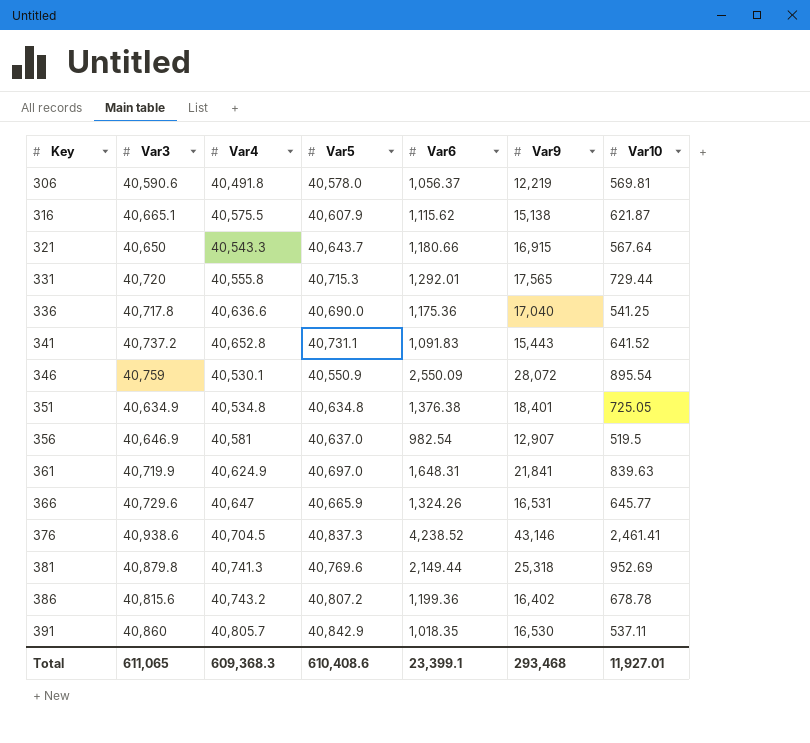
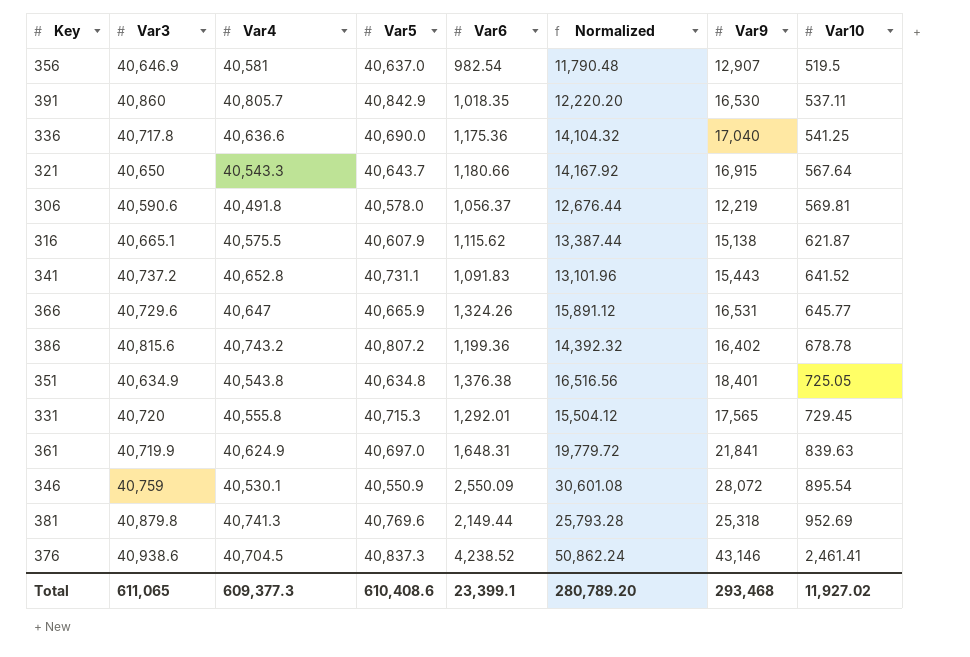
row order: Key ascending -> Var10 ascending
column Normalized | formula: none -> [Var6] * 12
351 | Var4: 40,534.8 -> 40,543.8
331 | Var10: 729.44 -> 729.45
Total | Var4: 609,368.3 -> 609,377.3
Total | Var10: 11,927.01 -> 11,927.02

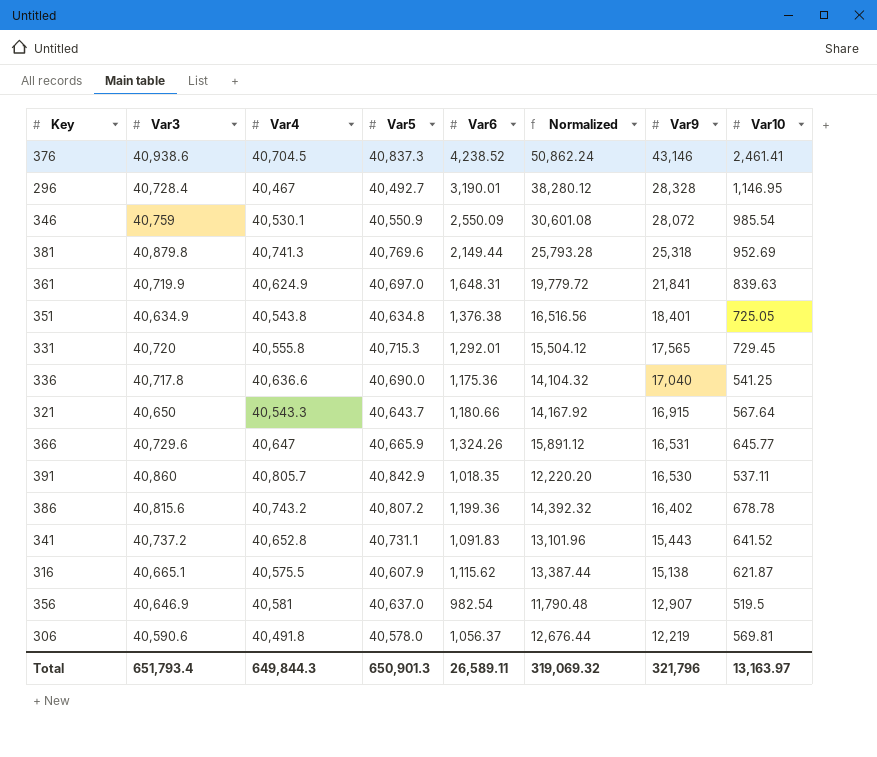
row order: Var10 ascending -> Var9 descending
row 296: none -> 40,728.4 | 40,467 | 40,492.7 | 3,190.01 | 38,280.12 | 28,328 | 1,146.95
346 | Var10: 895.54 -> 985.54
Total | Var3: 611,065 -> 651,793.4
Total | Var4: 609,377.3 -> 649,844.3
Total | Var5: 610,408.6 -> 650,901.3
Total | Var6: 23,399.1 -> 26,589.11
Total | Normalized: 280,789.20 -> 319,069.32
Total | Var9: 293,468 -> 321,796
Total | Var10: 11,927.02 -> 13,163.97

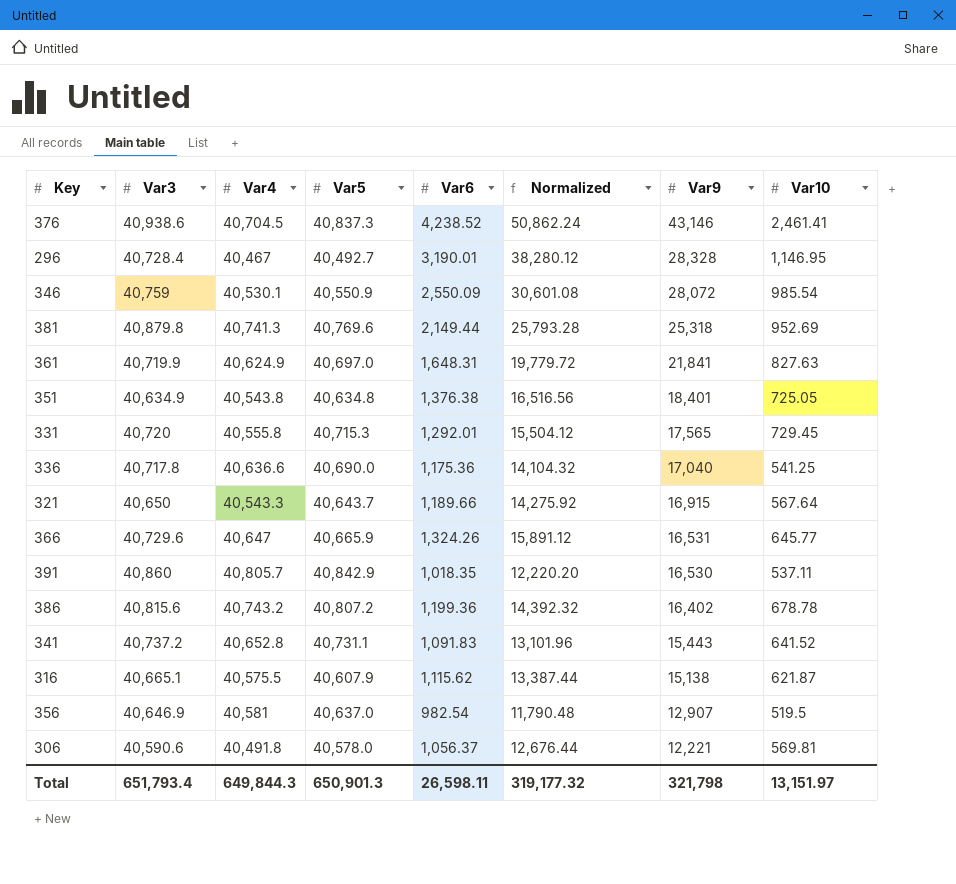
361 | Var10: 839.63 -> 827.63
321 | Var6: 1,180.66 -> 1,189.66
321 | Normalized: 14,167.92 -> 14,275.92
306 | Var9: 12,219 -> 12,221
Total | Var6: 26,589.11 -> 26,598.11
Total | Normalized: 319,069.32 -> 319,177.32
Total | Var9: 321,796 -> 321,798
Total | Var10: 13,163.97 -> 13,151.97

